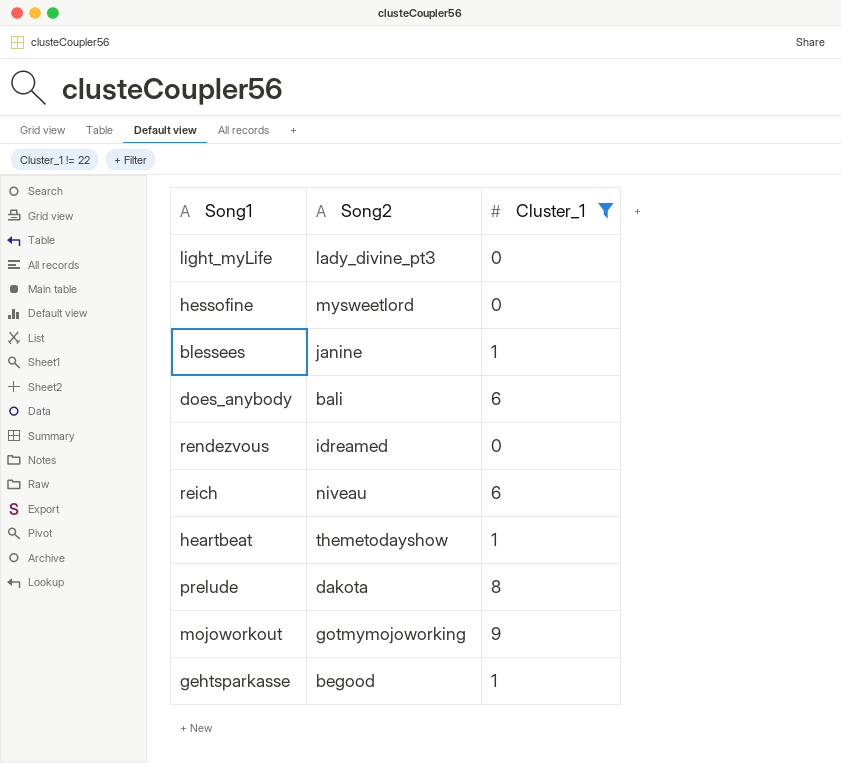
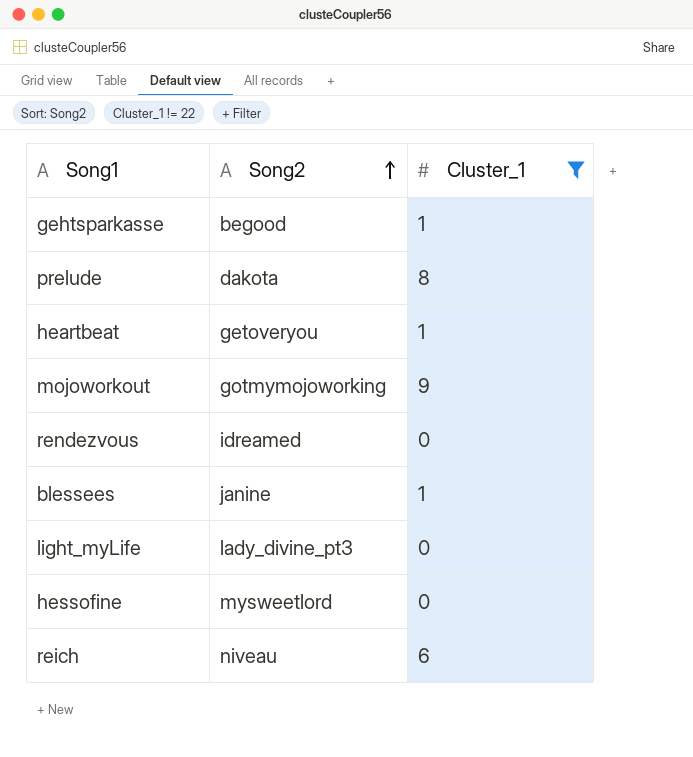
row order: none -> Song2 ascending
row does_anybody: bali | 6 -> none
heartbeat | Song2: themetodayshow -> getoveryou

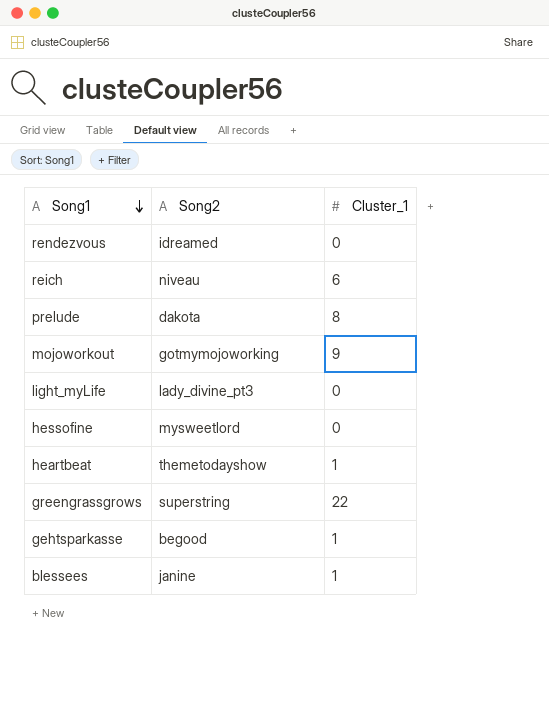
filter: Cluster_1 != 22 -> none
row order: Song2 ascending -> Song1 descending
heartbeat | Song2: getoveryou -> themetodayshow

